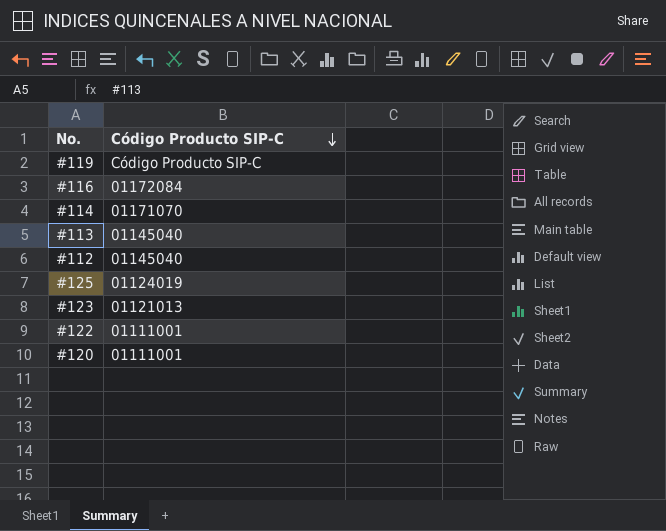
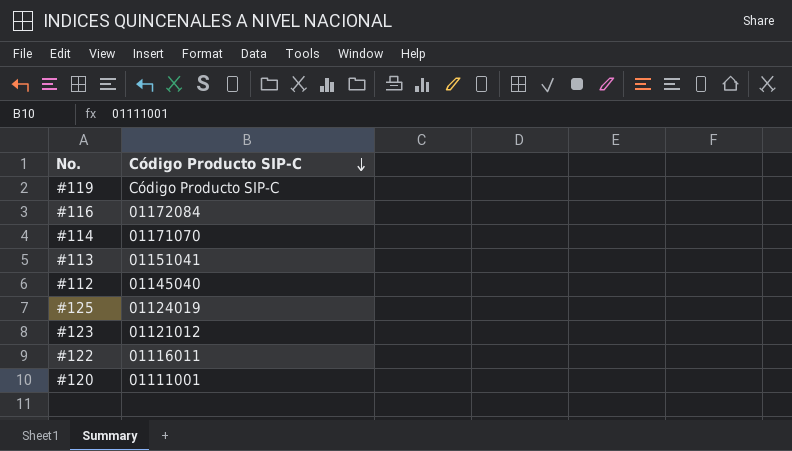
#113 | Código Producto SIP-C: 01145040 -> 01151041
#123 | Código Producto SIP-C: 01121013 -> 01121012
#122 | Código Producto SIP-C: 01111001 -> 01116011

